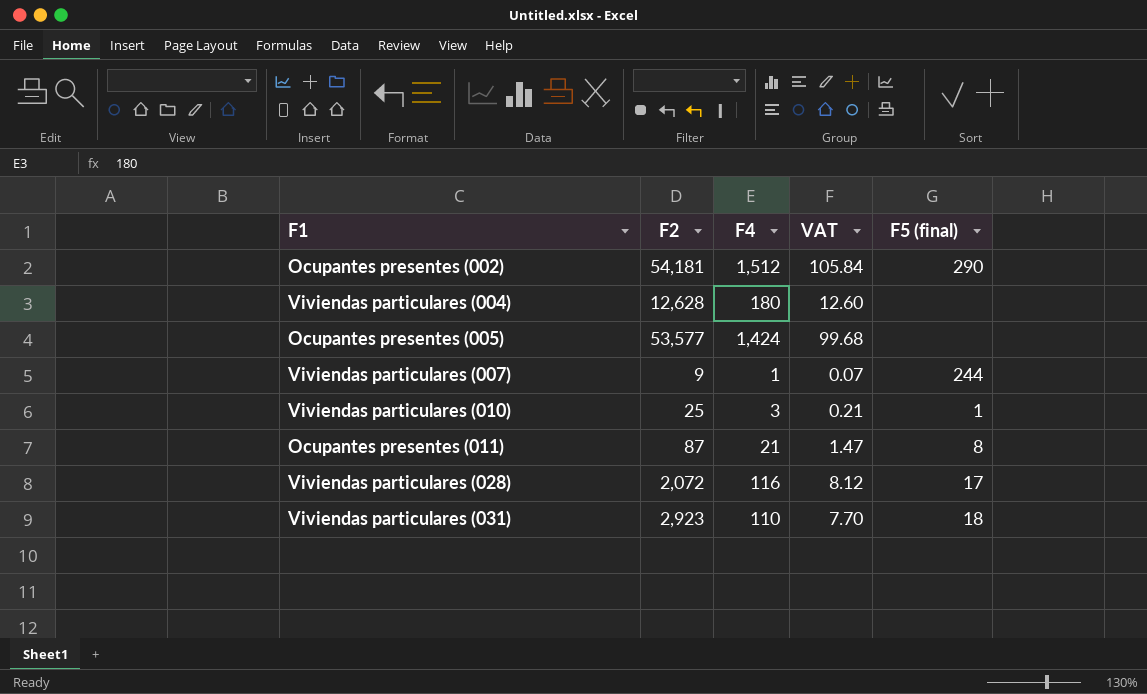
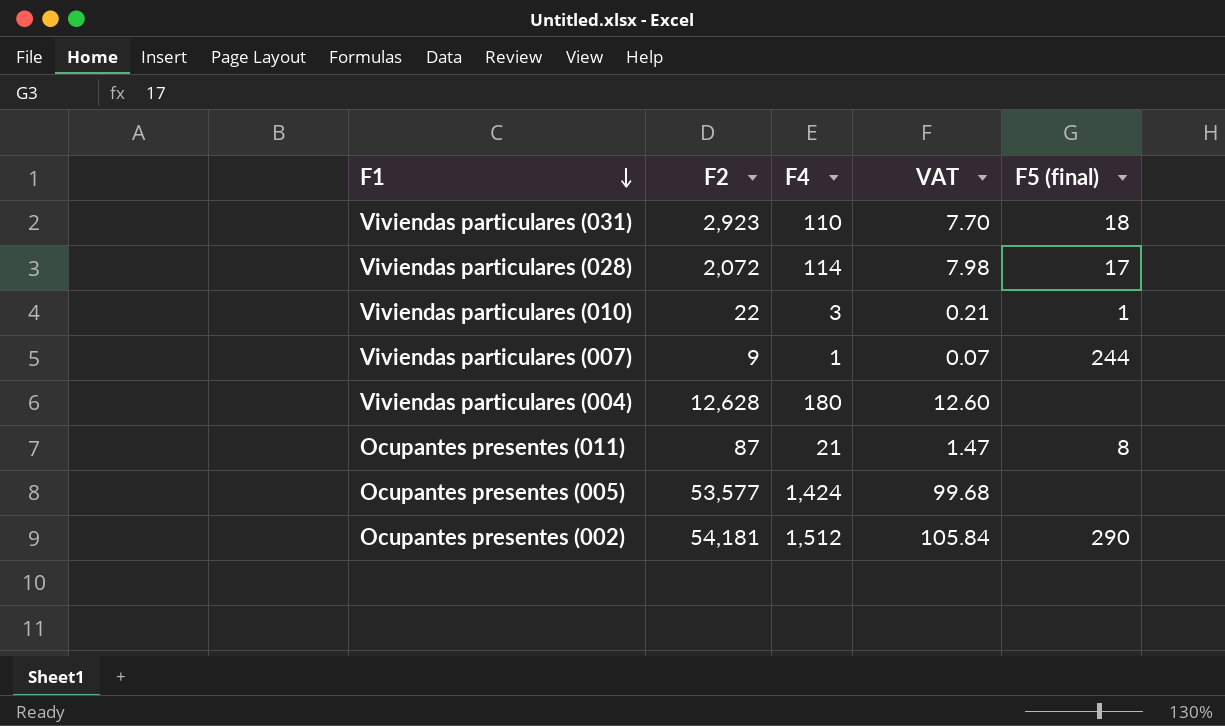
row order: none -> F1 descending
Viviendas particulares (028) | F4: 116 -> 114
Viviendas particulares (028) | VAT: 8.12 -> 7.98
Viviendas particulares (010) | F2: 25 -> 22

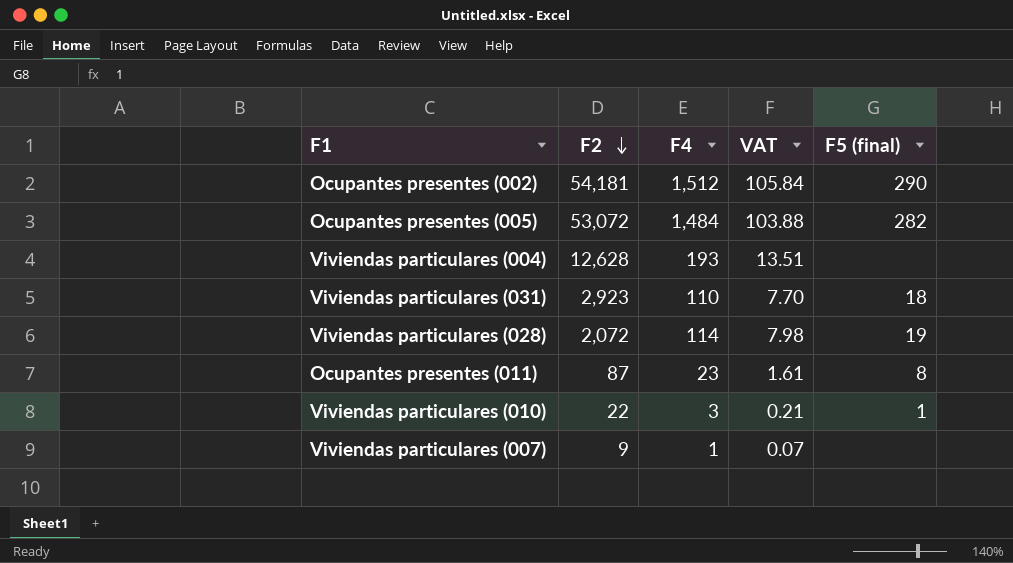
row order: F1 descending -> F2 descending
Ocupantes presentes (005) | F2: 53,577 -> 53,072
Ocupantes presentes (005) | F4: 1,424 -> 1,484
Ocupantes presentes (005) | VAT: 99.68 -> 103.88
Ocupantes presentes (005) | F5 (final): none -> 282
Viviendas particulares (004) | F4: 180 -> 193
Viviendas particulares (004) | VAT: 12.60 -> 13.51
Viviendas particulares (028) | F5 (final): 17 -> 19
Ocupantes presentes (011) | F4: 21 -> 23
Ocupantes presentes (011) | VAT: 1.47 -> 1.61
Viviendas particulares (007) | F5 (final): 244 -> none

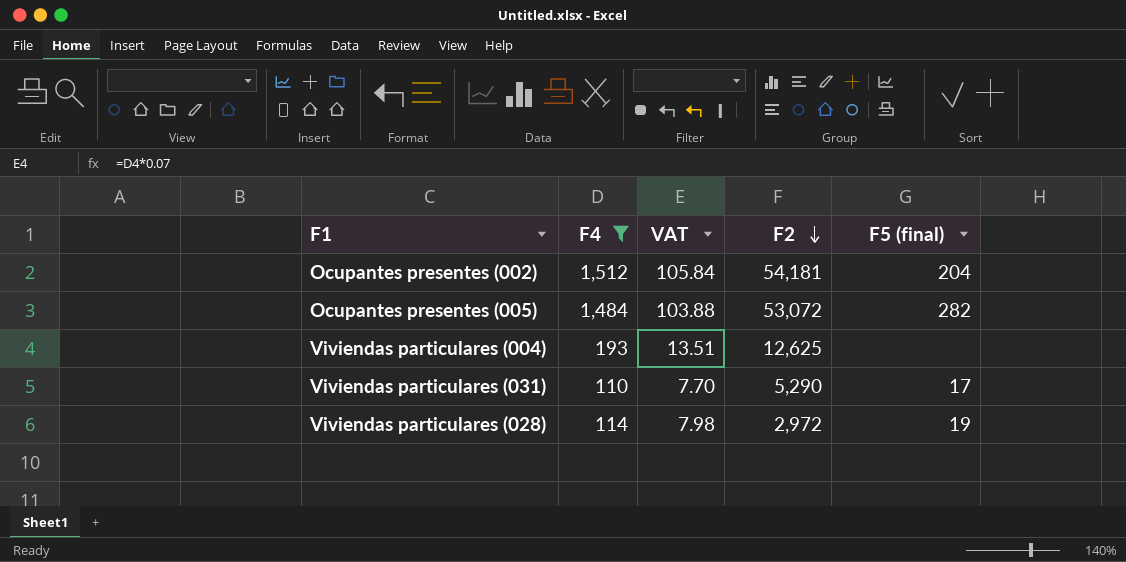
filter: none -> F4 >= 110
column F2 | position: 2 -> 4
Ocupantes presentes (002) | F5 (final): 290 -> 204
Viviendas particulares (004) | F2: 12,628 -> 12,625
Viviendas particulares (031) | F2: 2,923 -> 5,290
Viviendas particulares (031) | F5 (final): 18 -> 17
Viviendas particulares (028) | F2: 2,072 -> 2,972

